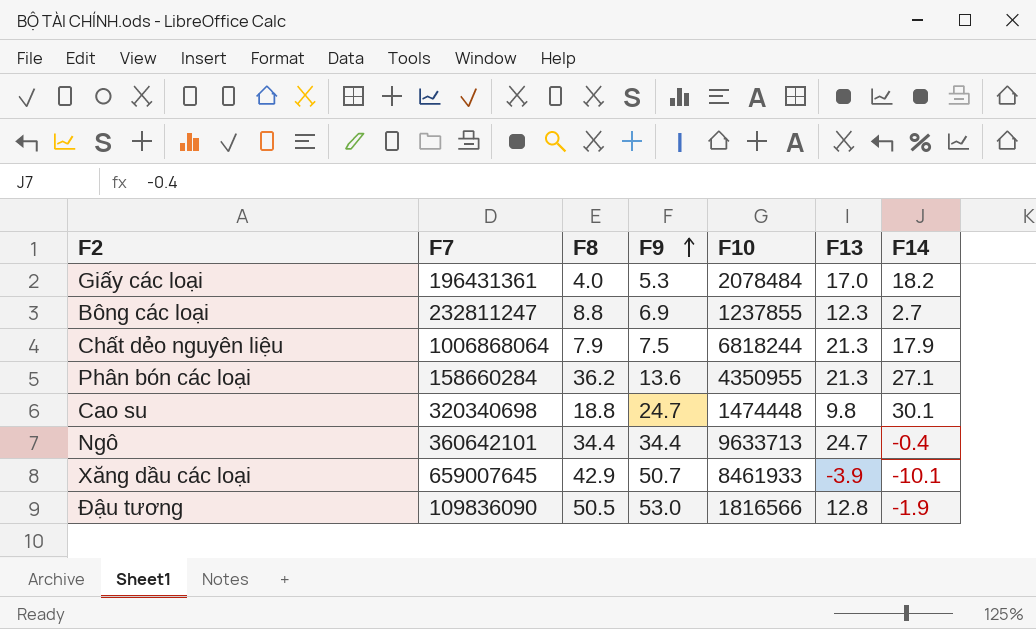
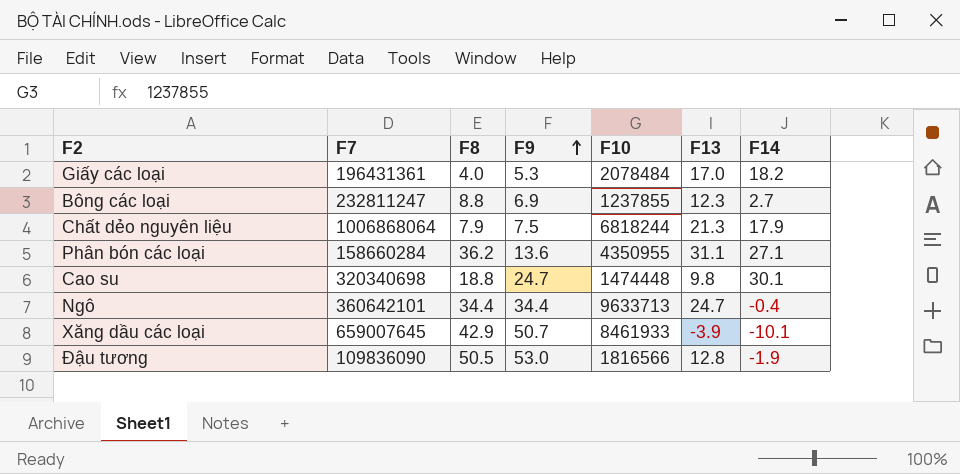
Phân bón các loại | F13: 21.3 -> 31.1

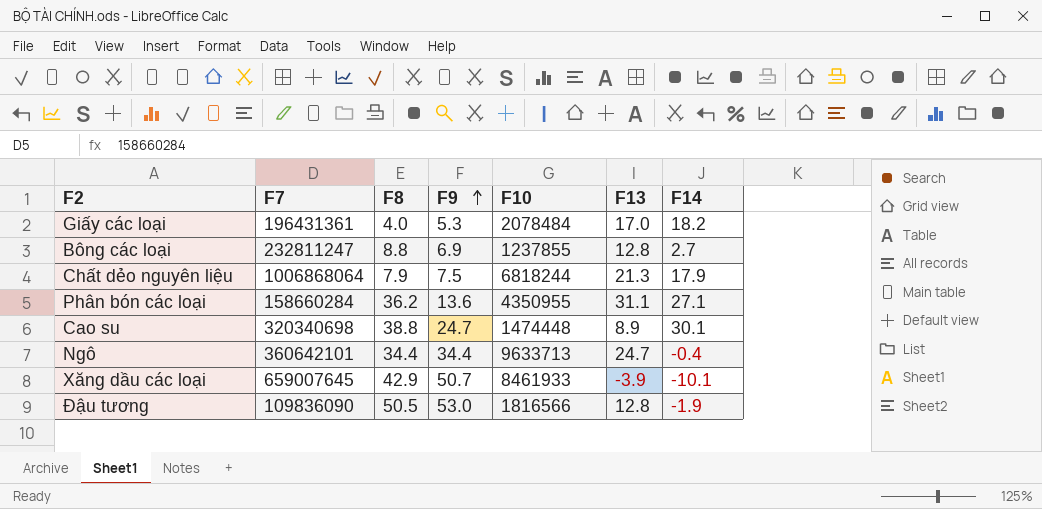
Bông các loại | F13: 12.3 -> 12.8
Cao su | F8: 18.8 -> 38.8
Cao su | F13: 9.8 -> 8.9

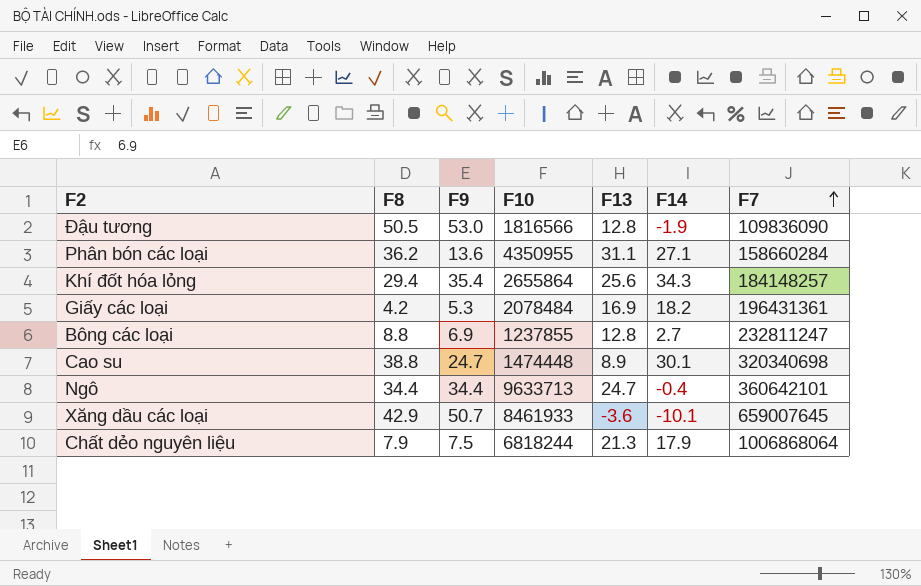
row order: F9 ascending -> F7 ascending
column F7 | position: 2 -> 7
row Khí đốt hóa lỏng: none -> 29.4 | 35.4 | 2655864 | 25.6 | 34.3 | 184148257
Giấy các loại | F8: 4.0 -> 4.2
Giấy các loại | F13: 17.0 -> 16.9
Xăng dầu các loại | F13: -3.9 -> -3.6

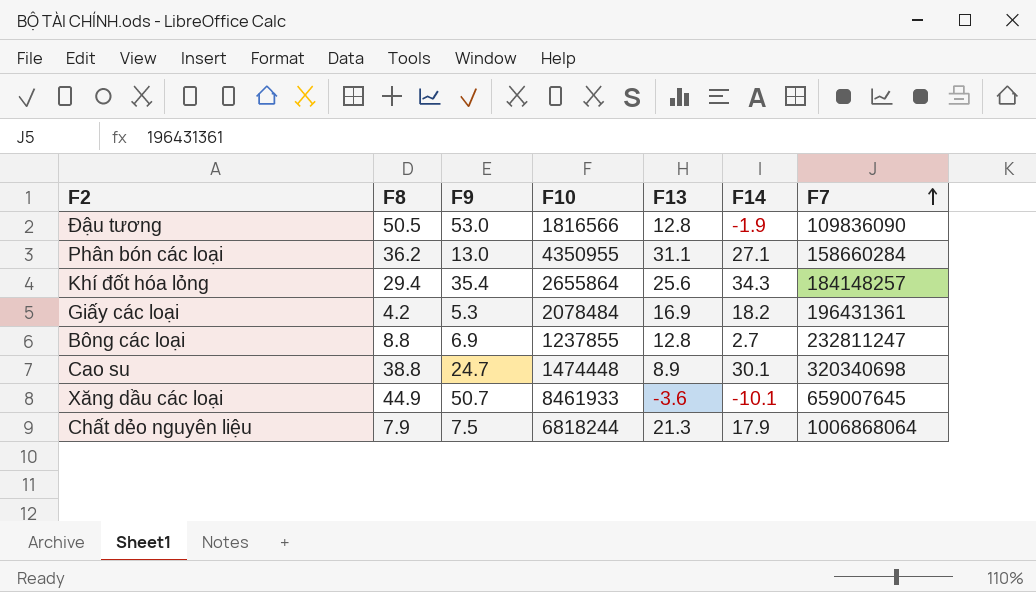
row Ngô: 34.4 | 34.4 | 9633713 | 24.7 | -0.4 | 360642101 -> none
Phân bón các loại | F9: 13.6 -> 13.0
Xăng dầu các loại | F8: 42.9 -> 44.9

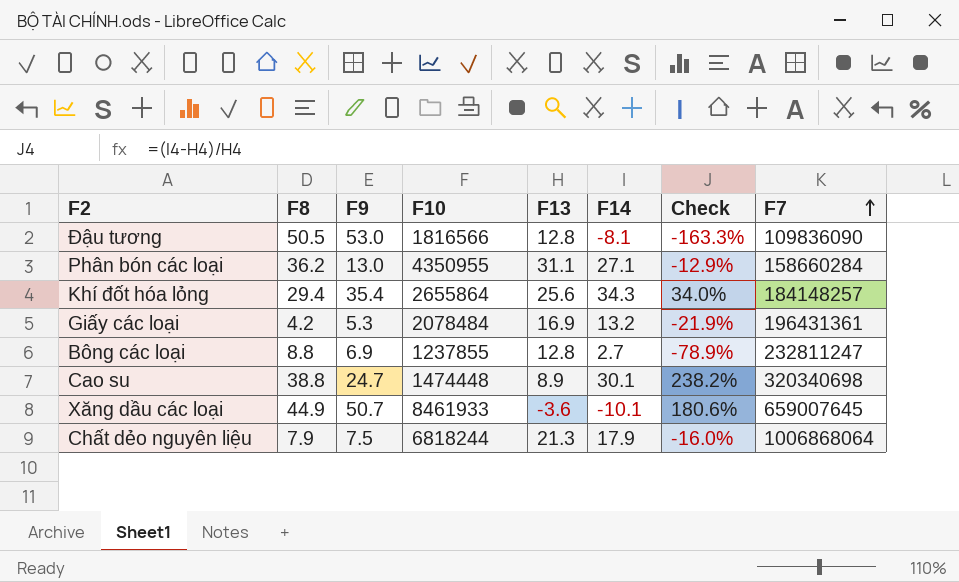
column Check | formula: none -> ([F14] - [F13]) / [F13]
Đậu tương | F14: -1.9 -> -8.1
Giấy các loại | F14: 18.2 -> 13.2

